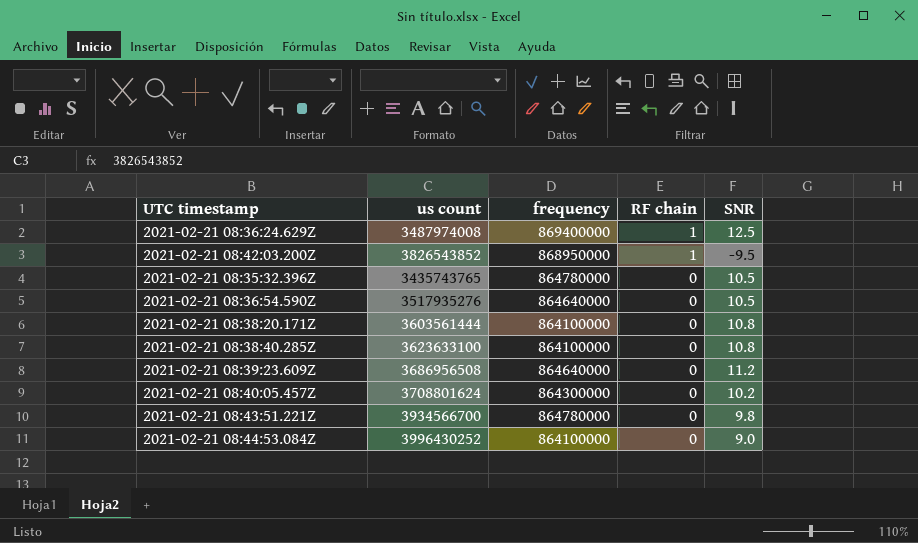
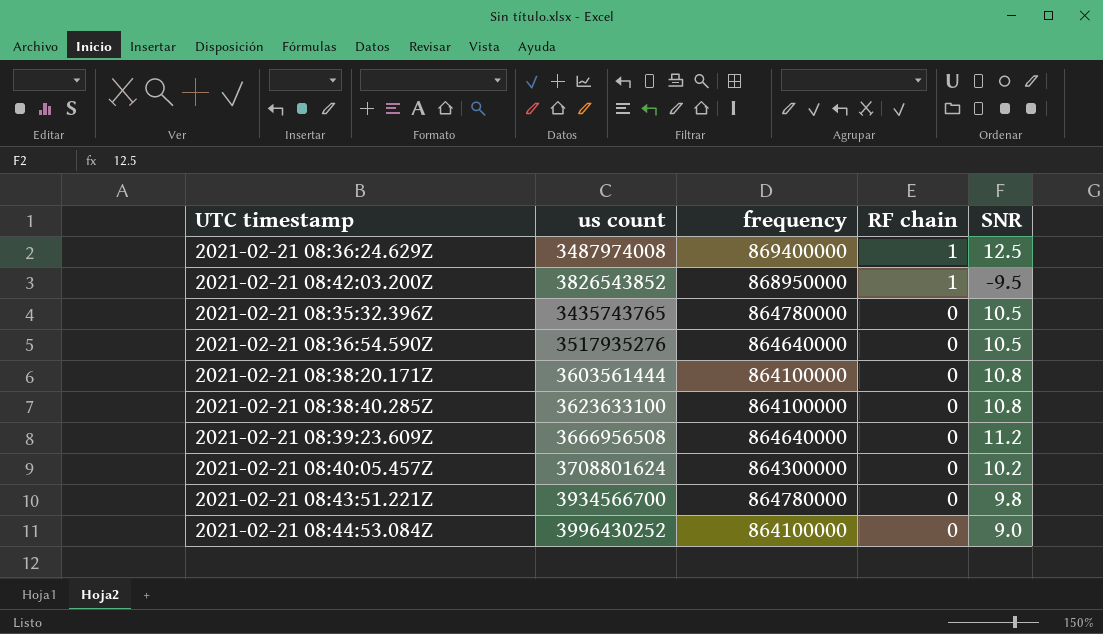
2021-02-21 08:39:23.609Z | us count: 3686956508 -> 3666956508

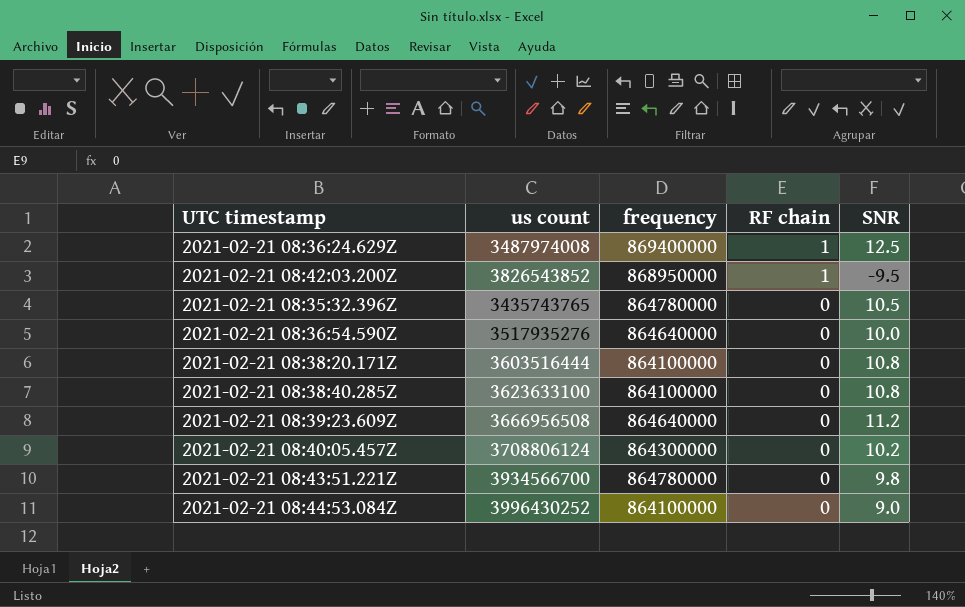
2021-02-21 08:36:54.590Z | SNR: 10.5 -> 10.0
2021-02-21 08:38:20.171Z | us count: 3603561444 -> 3603516444
2021-02-21 08:40:05.457Z | us count: 3708801624 -> 3708806124

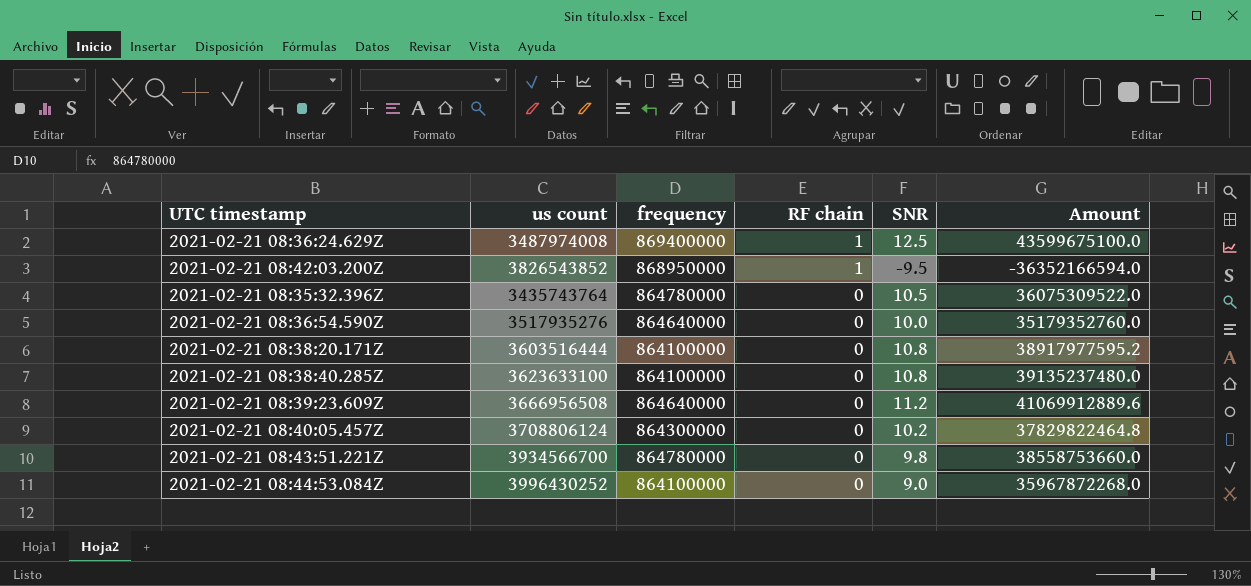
column Amount | formula: none -> [us count] * [SNR]
2021-02-21 08:35:32.396Z | us count: 3435743765 -> 3435743764

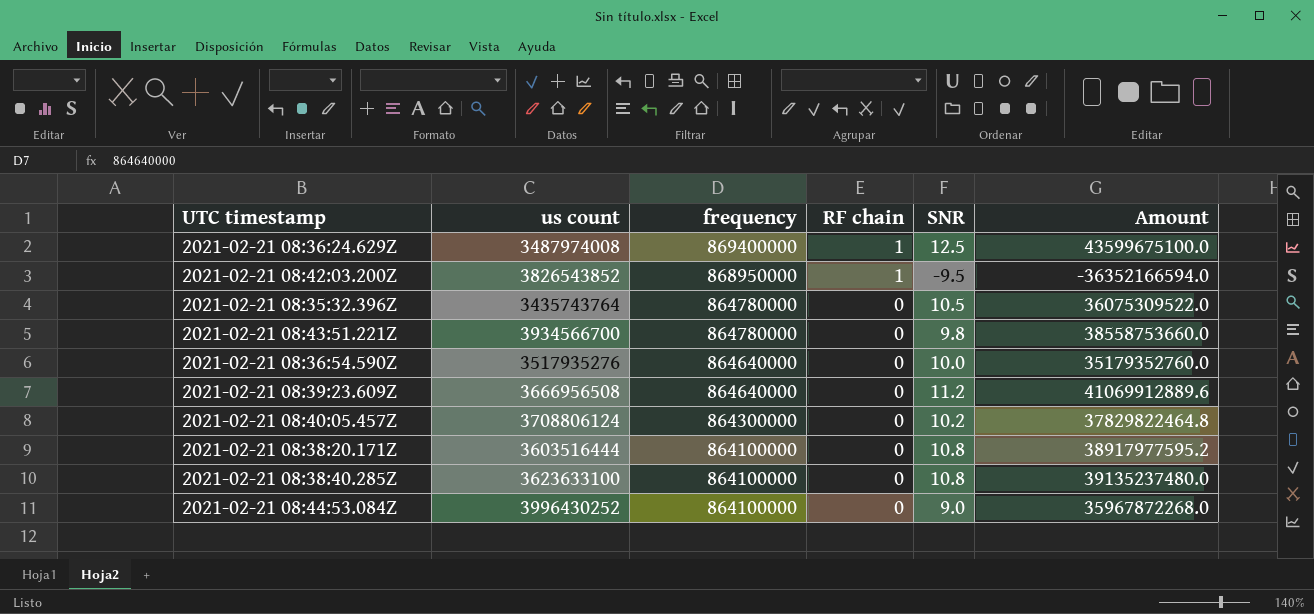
row order: RF chain descending -> frequency descending

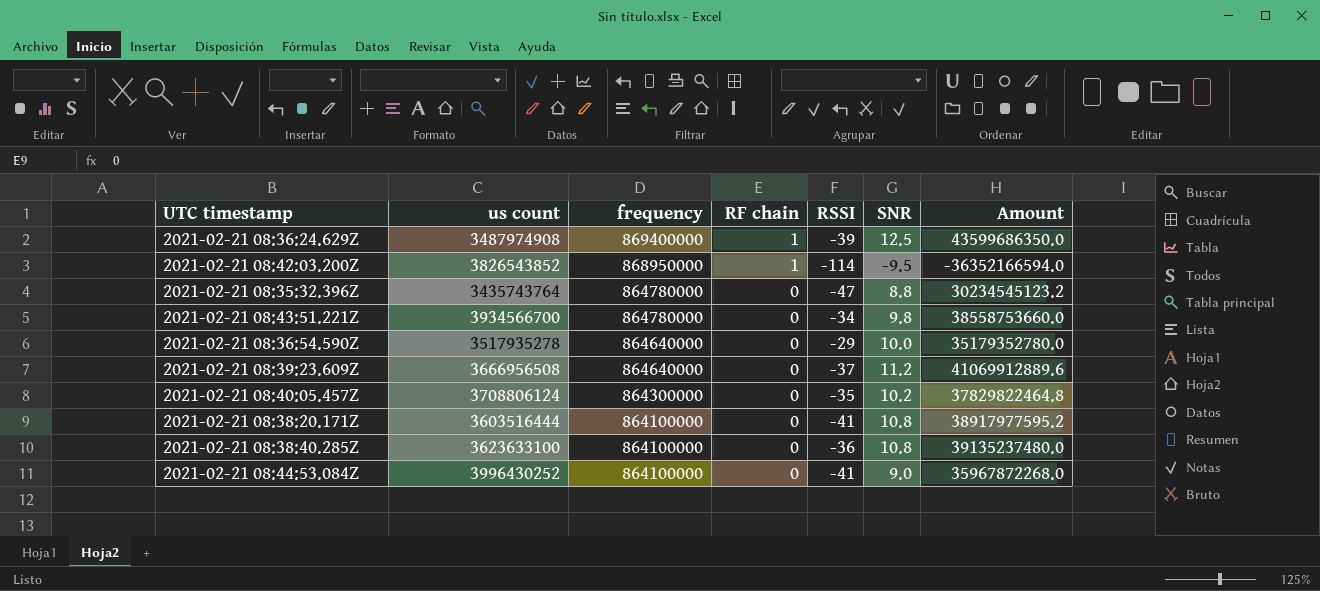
column RSSI | position: none -> 5
2021-02-21 08:36:24.629Z | us count: 3487974008 -> 3487974908
2021-02-21 08:36:24.629Z | Amount: 43599675100.0 -> 43599686350.0
2021-02-21 08:35:32.396Z | SNR: 10.5 -> 8.8
2021-02-21 08:35:32.396Z | Amount: 36075309522.0 -> 30234545123.2
2021-02-21 08:36:54.590Z | us count: 3517935276 -> 3517935278
2021-02-21 08:36:54.590Z | Amount: 35179352760.0 -> 35179352780.0

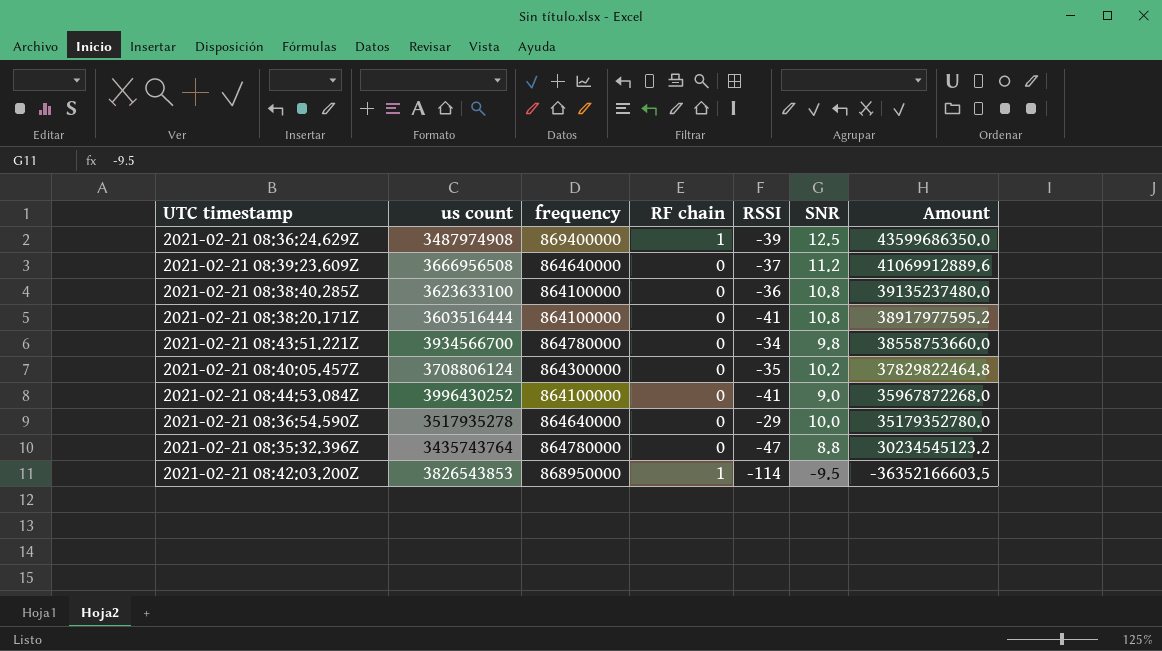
row order: frequency descending -> Amount descending
2021-02-21 08:42:03.200Z | us count: 3826543852 -> 3826543853
2021-02-21 08:42:03.200Z | Amount: -36352166594.0 -> -36352166603.5

